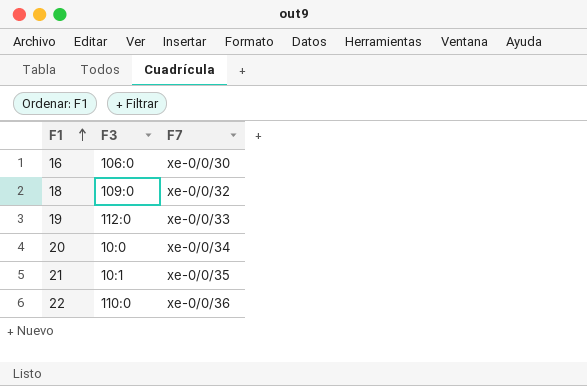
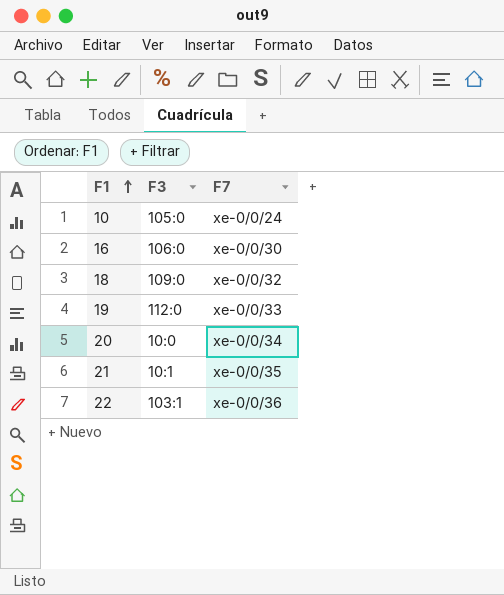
row 10: none -> 105:0 | xe-0/0/24
22 | F3: 110:0 -> 103:1

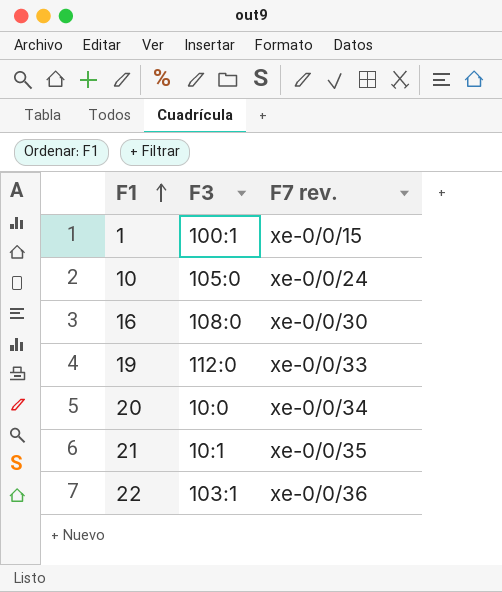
column name: F7 -> F7 rev.
row 18: 109:0 | xe-0/0/32 -> none
row 1: none -> 100:1 | xe-0/0/15
16 | F3: 106:0 -> 108:0

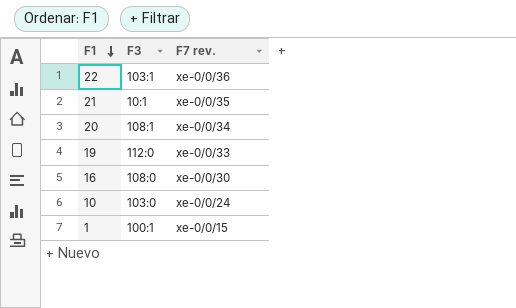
row order: F1 ascending -> F1 descending
20 | F3: 10:0 -> 108:1
10 | F3: 105:0 -> 103:0

